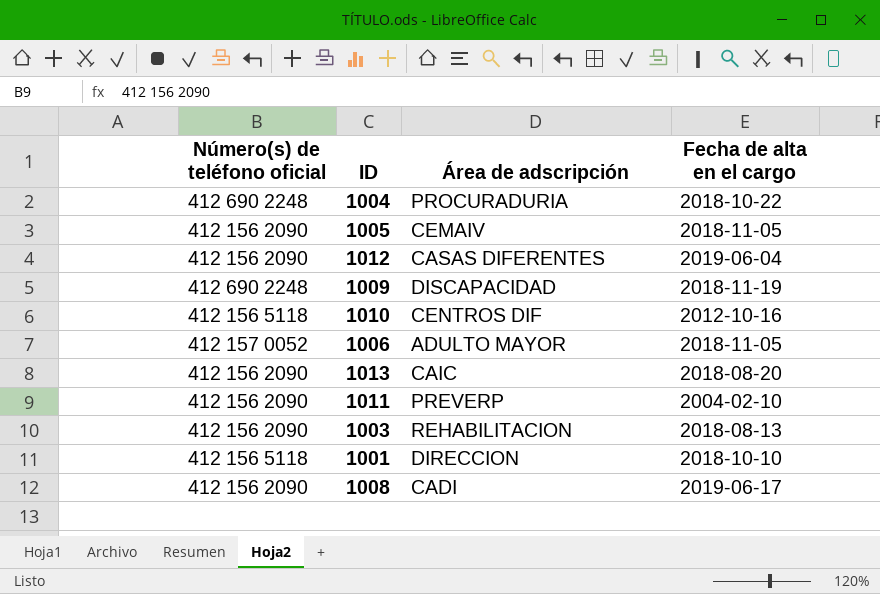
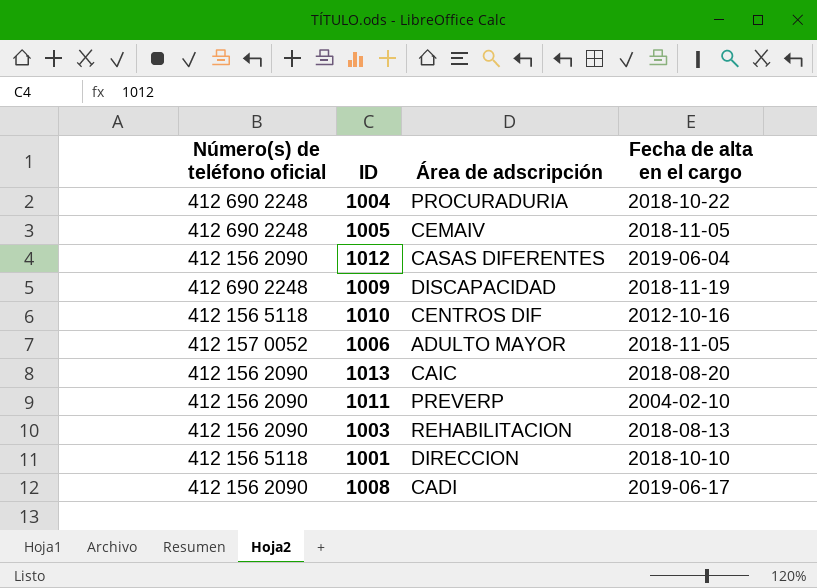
1005 | Número(s) de teléfono oficial: 412 156 2090 -> 412 690 2248

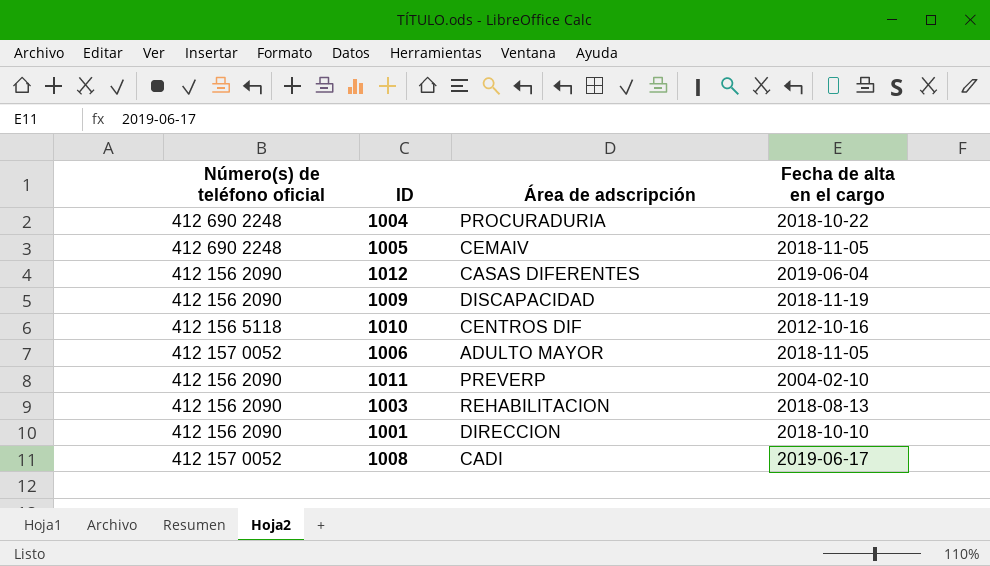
row 1013: 412 156 2090 | CAIC | 2018-08-20 -> none
1009 | Número(s) de teléfono oficial: 412 690 2248 -> 412 156 2090
1001 | Número(s) de teléfono oficial: 412 156 5118 -> 412 156 2090
1008 | Número(s) de teléfono oficial: 412 156 2090 -> 412 157 0052

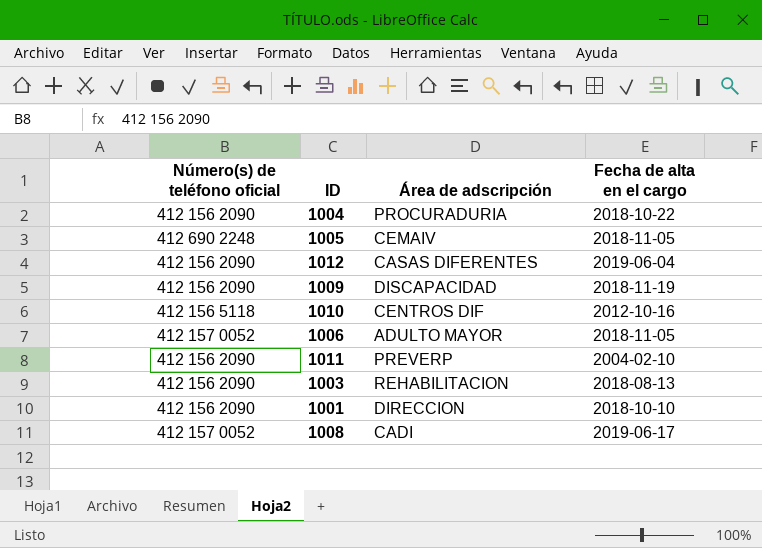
1004 | Número(s) de teléfono oficial: 412 690 2248 -> 412 156 2090

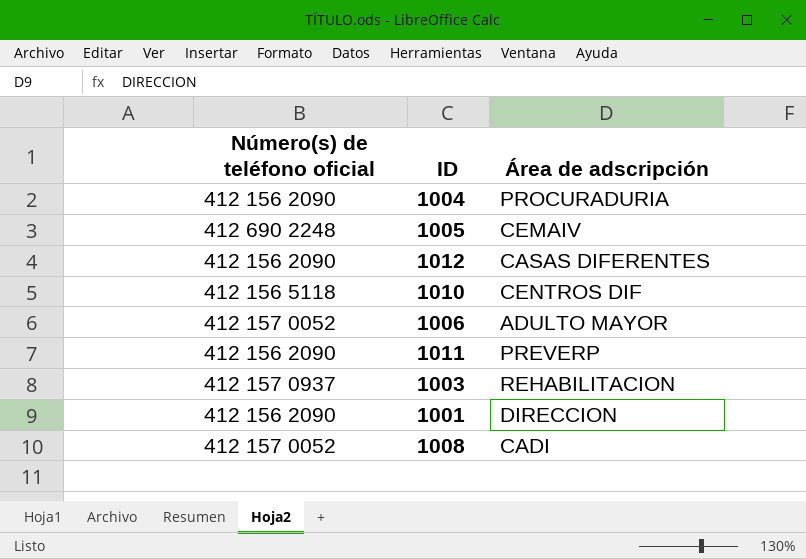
column Fecha de alta en el cargo | position: 4 -> none
row 1009: 412 156 2090 | DISCAPACIDAD | 2018-11-19 -> none
1003 | Número(s) de teléfono oficial: 412 156 2090 -> 412 157 0937

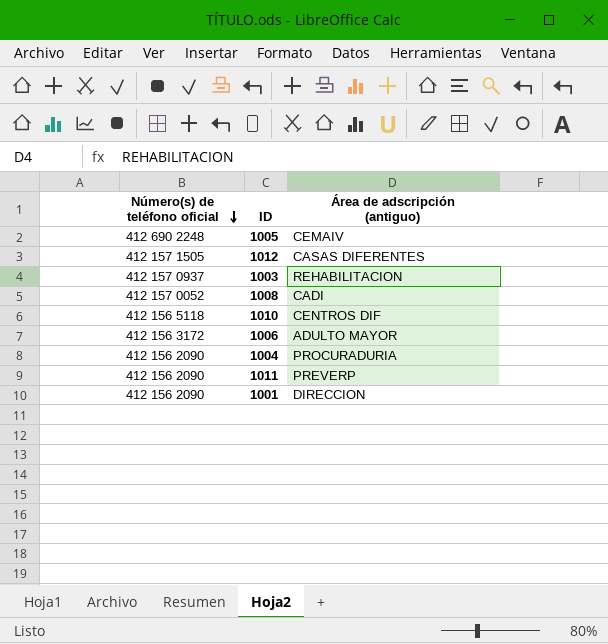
row order: none -> Número(s) de teléfono oficial descending
column name: Área de adscripción -> Área de adscripción (antiguo)
1012 | Número(s) de teléfono oficial: 412 156 2090 -> 412 157 1505
1006 | Número(s) de teléfono oficial: 412 157 0052 -> 412 156 3172

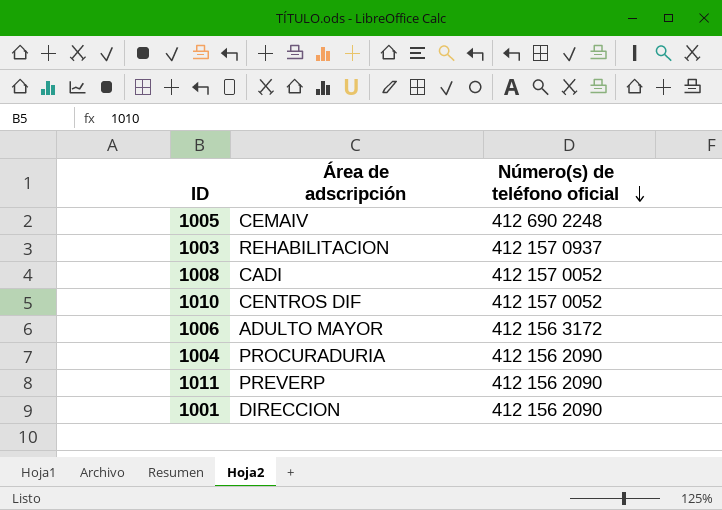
column name: Área de adscripción (antiguo) -> Área de adscripción
column Número(s) de teléfono oficial | position: 1 -> 3
row 1012: 412 157 1505 | CASAS DIFERENTES -> none
1010 | Número(s) de teléfono oficial: 412 156 5118 -> 412 157 0052

